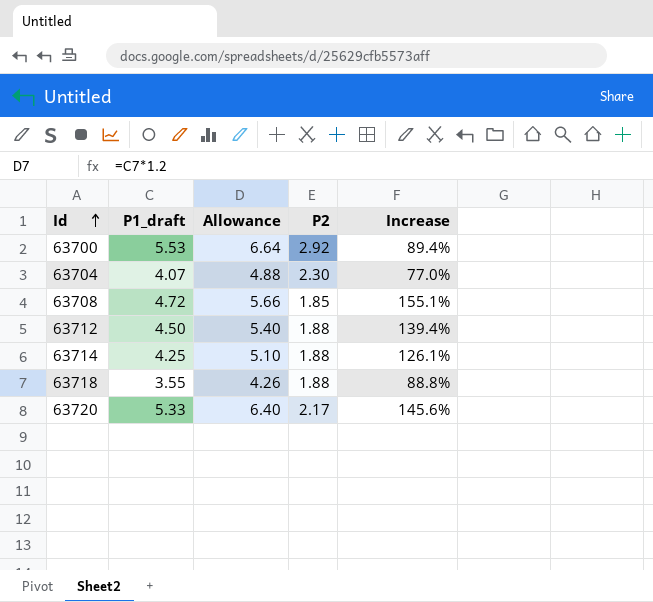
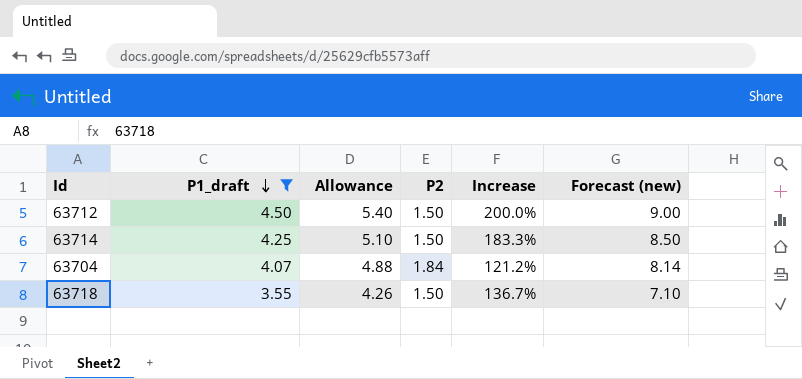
filter: none -> P1_draft <= 4.50
row order: Id ascending -> P1_draft descending
column Forecast (new) | formula: none -> [P1_draft] * 2
63712 | P2: 1.88 -> 1.50
63712 | Increase: 139.4% -> 200.0%
63714 | P2: 1.88 -> 1.50
63714 | Increase: 126.1% -> 183.3%
63704 | P2: 2.30 -> 1.84
63704 | Increase: 77.0% -> 121.2%
63718 | P2: 1.88 -> 1.50
63718 | Increase: 88.8% -> 136.7%

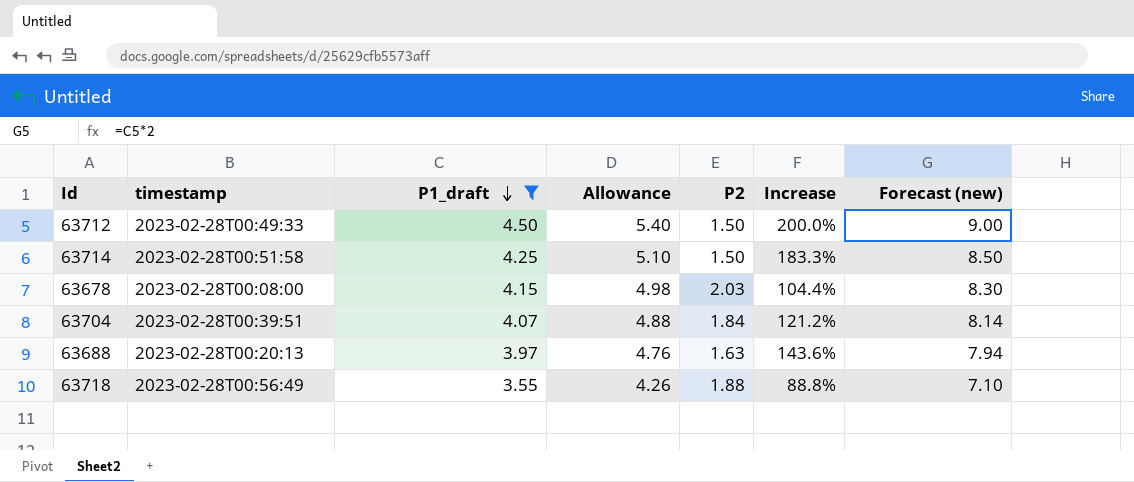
column timestamp | position: none -> 2
row 63678: none -> 2023-02-28T00:08:00 | 4.15 | 4.98 | 2.03 | 104.4% | 8.30
row 63688: none -> 2023-02-28T00:20:13 | 3.97 | 4.76 | 1.63 | 143.6% | 7.94
63718 | P2: 1.50 -> 1.88
63718 | Increase: 136.7% -> 88.8%

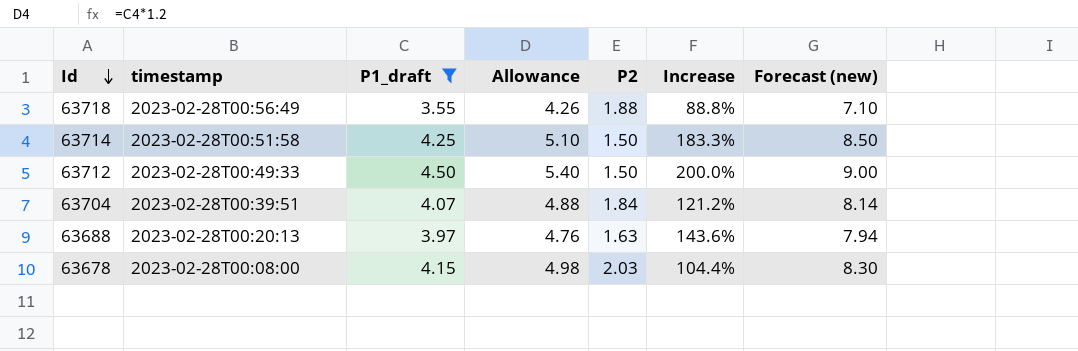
row order: P1_draft descending -> Id descending

